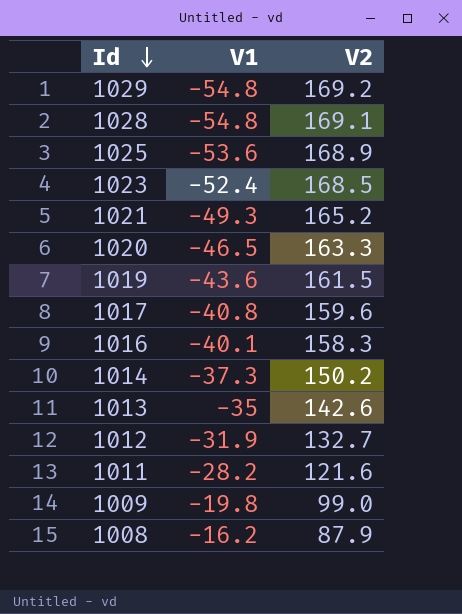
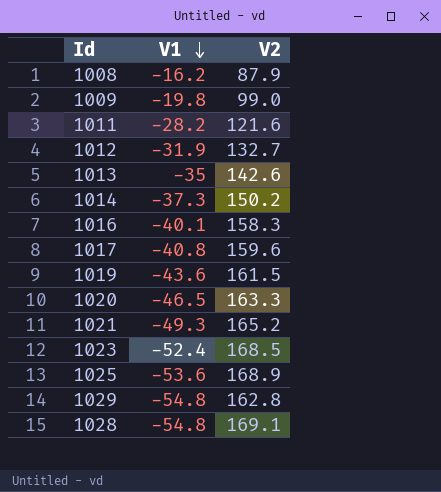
row order: Id descending -> V1 descending
1029 | V2: 169.2 -> 162.8

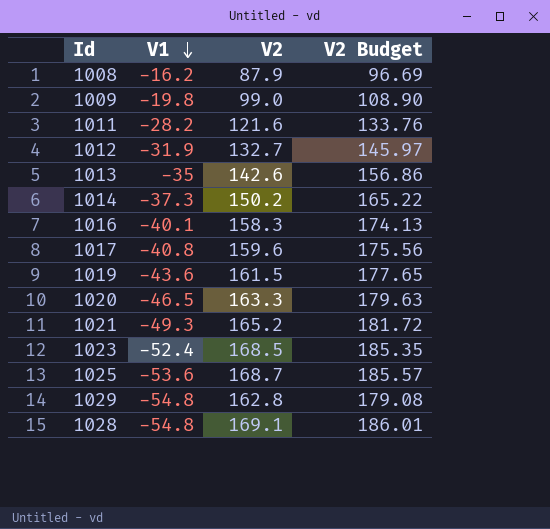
column V2 Budget | formula: none -> [V2] * 1.1
1025 | V2: 168.9 -> 168.7

